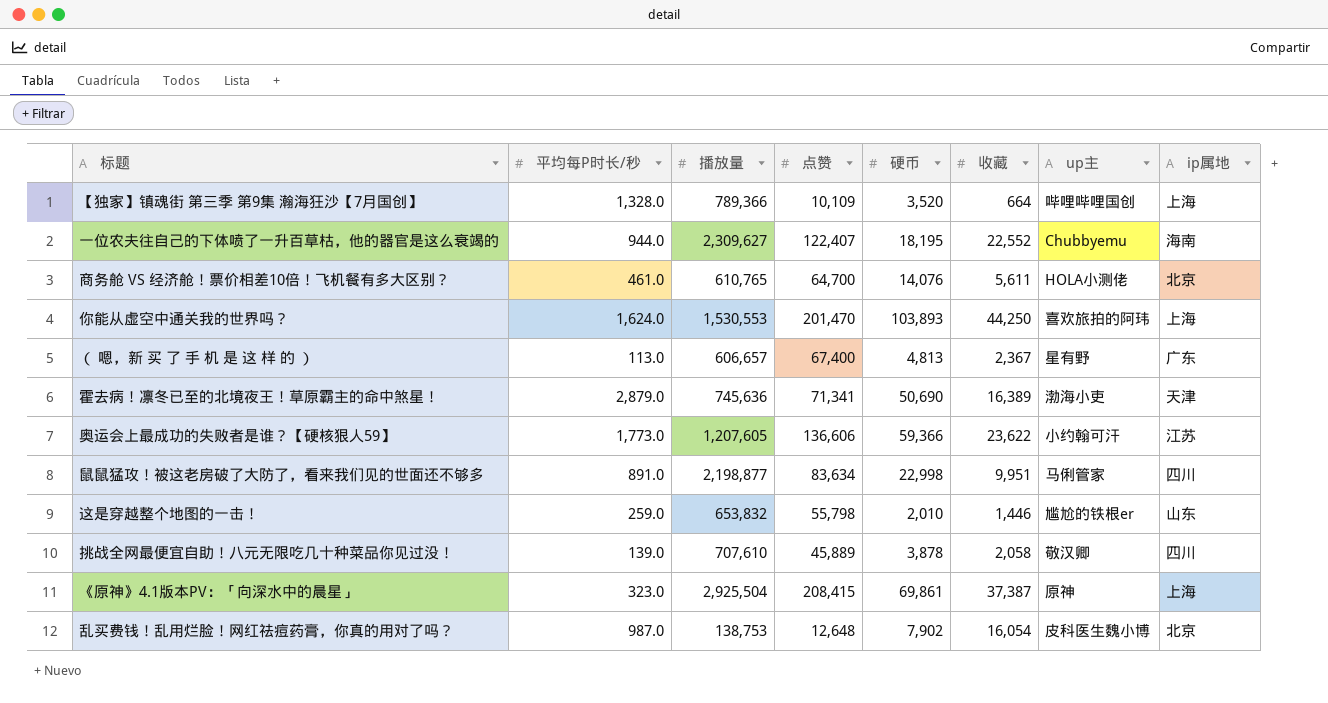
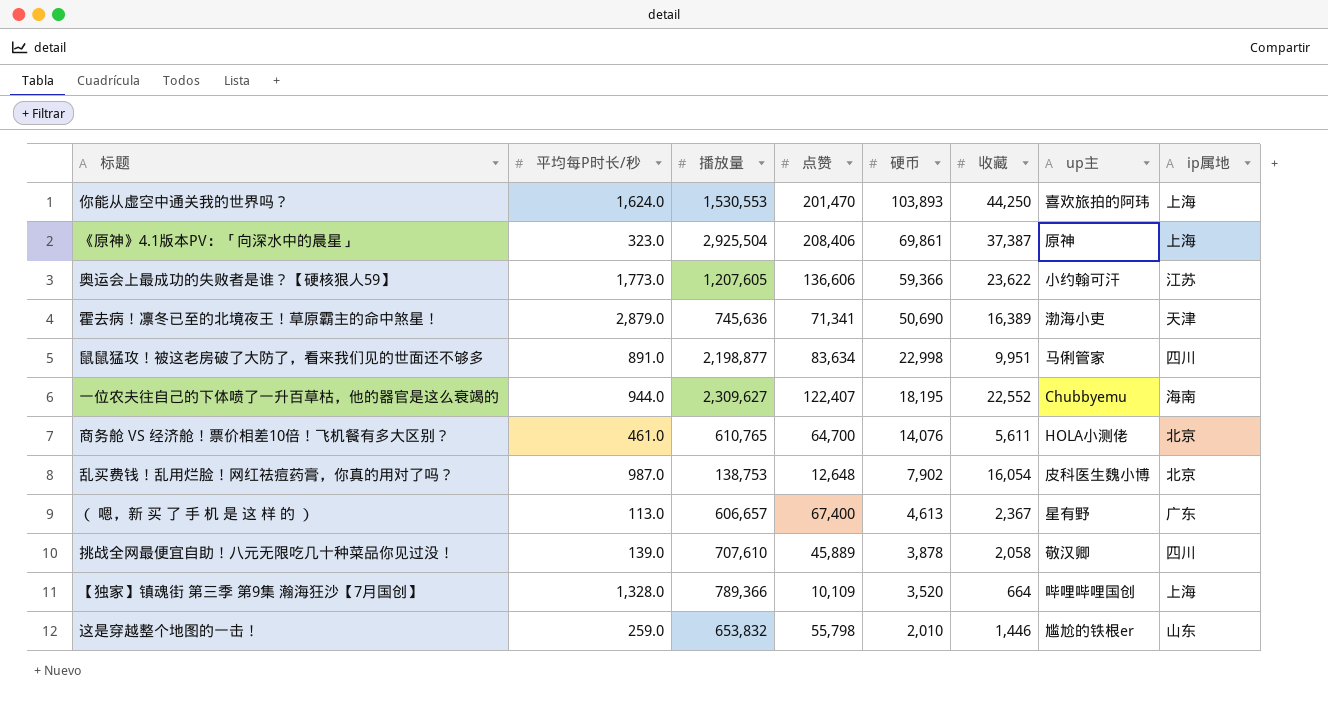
row order: none -> 硬币 descending
《原神》4.1版本PV：「向深水中的晨星」 | 点赞: 208,415 -> 208,406
（ 嗯，新 买 了 手 机 是 这 样 的 ） | 硬币: 4,813 -> 4,613

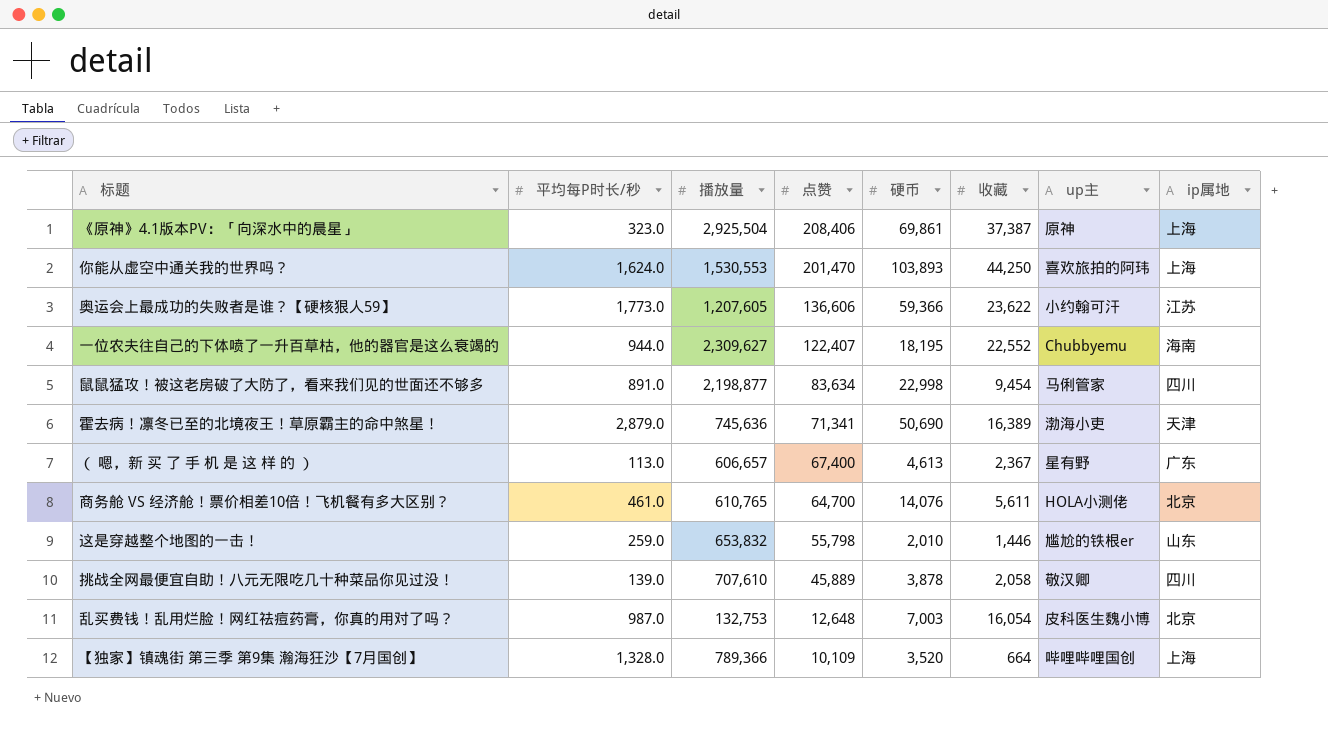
row order: 硬币 descending -> 点赞 descending
鼠鼠猛攻！被这老房破了大防了，看来我们见的世面还不够多 | 收藏: 9,951 -> 9,454
乱买费钱！乱用烂脸！网红祛痘药膏，你真的用对了吗？ | 播放量: 138,753 -> 132,753
乱买费钱！乱用烂脸！网红祛痘药膏，你真的用对了吗？ | 硬币: 7,902 -> 7,003

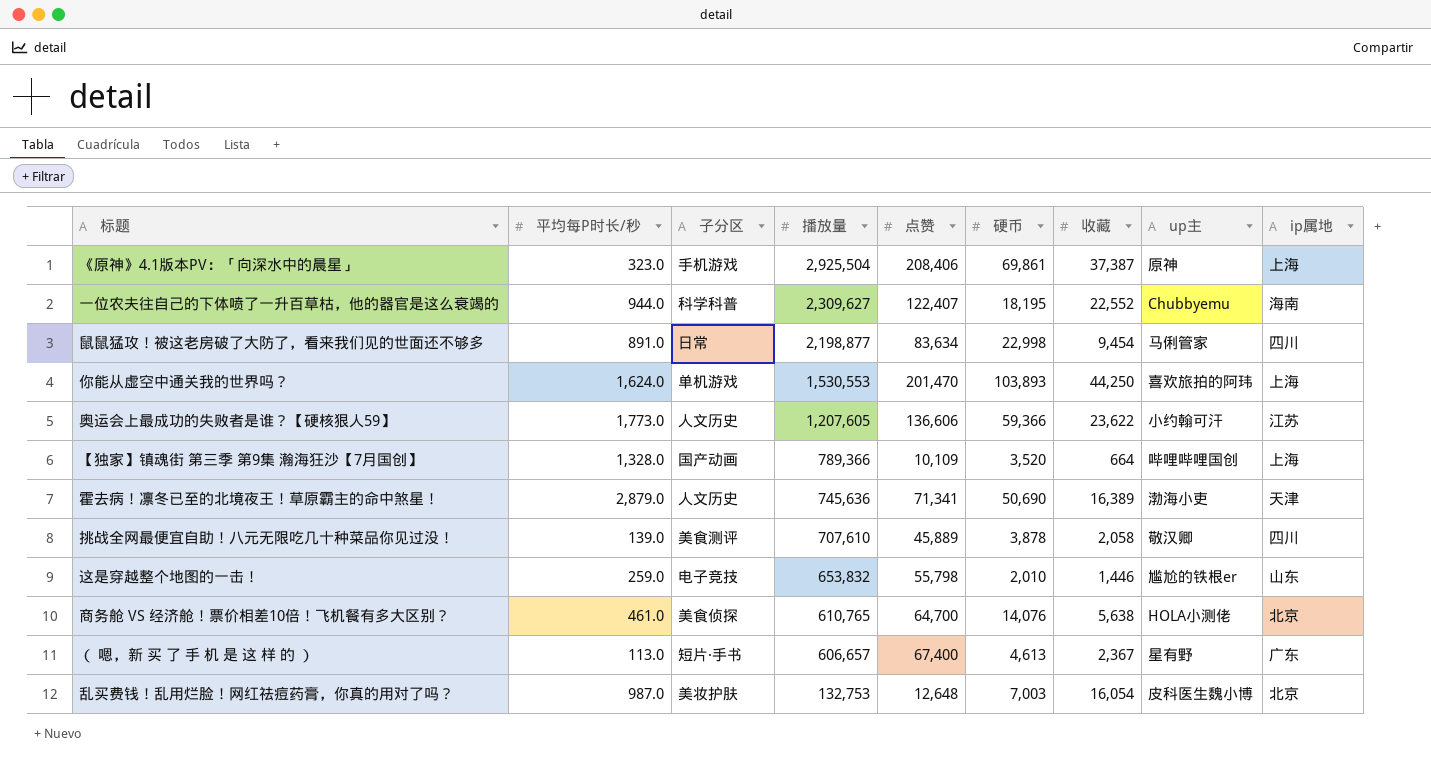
row order: 点赞 descending -> 播放量 descending
column 子分区 | position: none -> 3
商务舱 VS 经济舱！票价相差10倍！飞机餐有多大区别？ | 收藏: 5,611 -> 5,638

